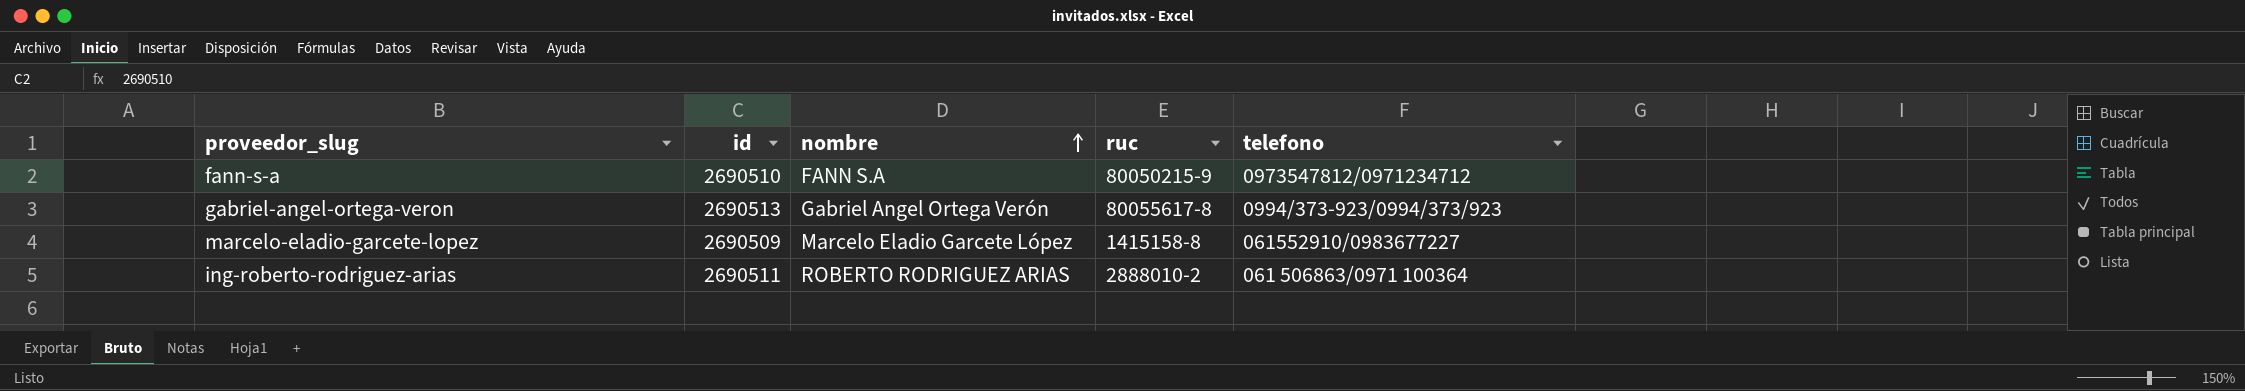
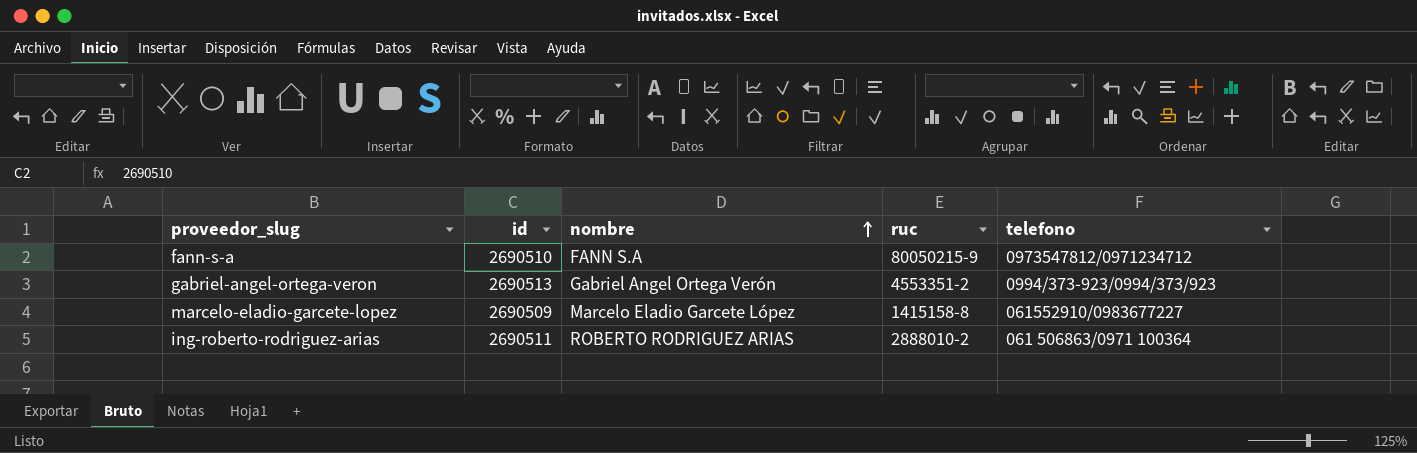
gabriel-angel-ortega-veron | ruc: 80055617-8 -> 4553351-2

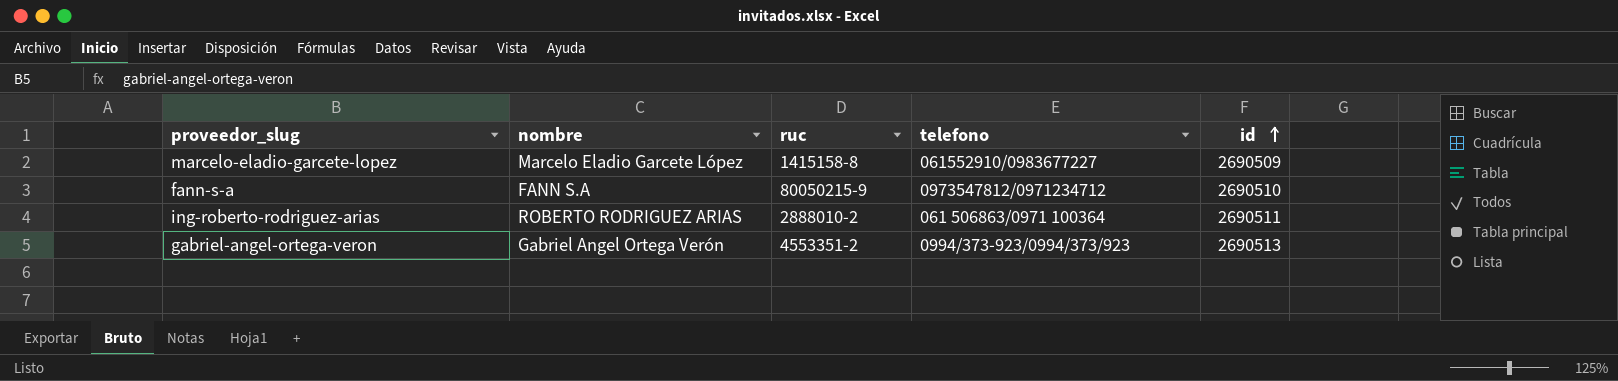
row order: nombre ascending -> id ascending
column id | position: 2 -> 5

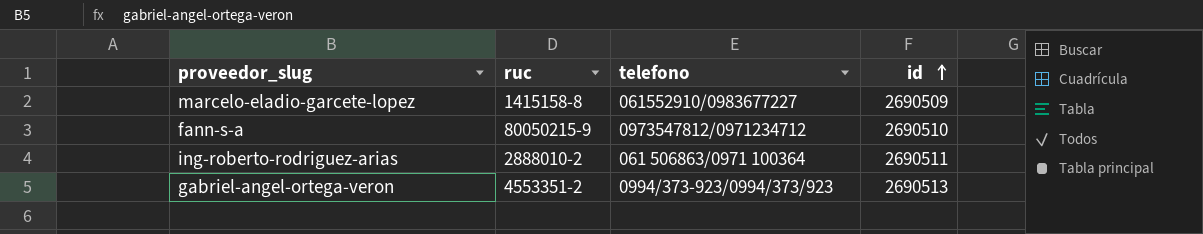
column nombre | position: 2 -> none

